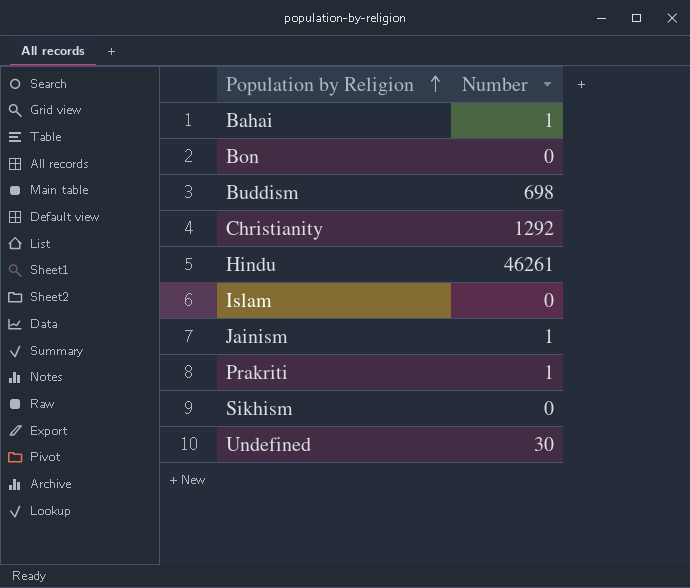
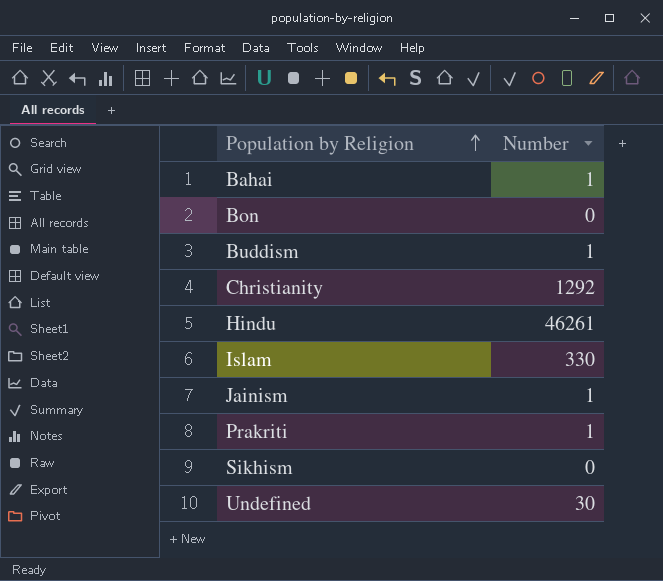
Buddism | Number: 698 -> 1
Islam | Number: 0 -> 330

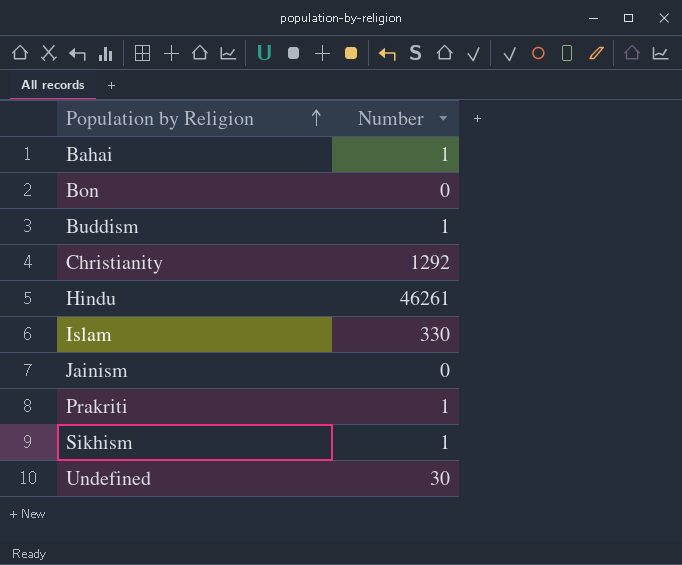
Jainism | Number: 1 -> 0
Sikhism | Number: 0 -> 1

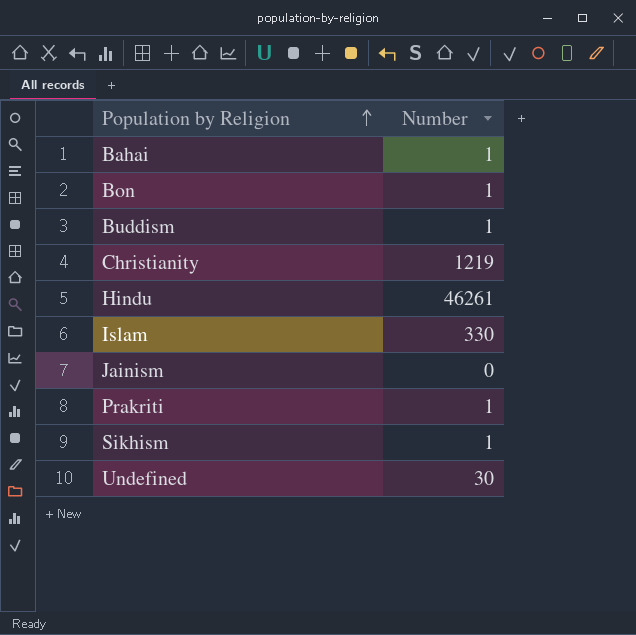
Bon | Number: 0 -> 1
Christianity | Number: 1292 -> 1219

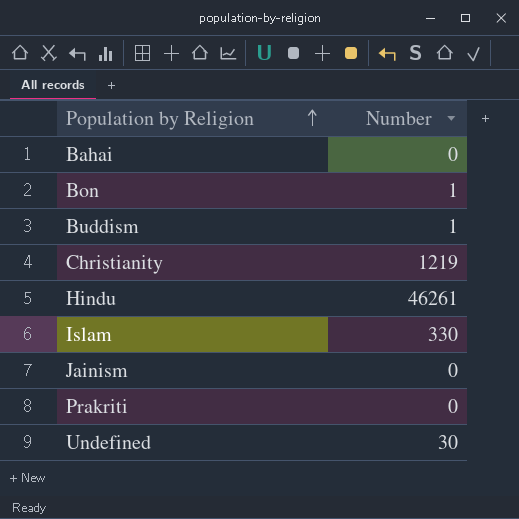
row Sikhism: 1 -> none
Bahai | Number: 1 -> 0
Prakriti | Number: 1 -> 0

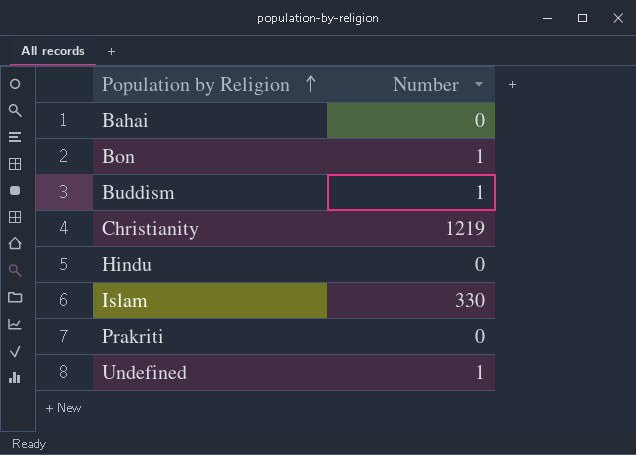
row Jainism: 0 -> none
Hindu | Number: 46261 -> 0
Undefined | Number: 30 -> 1

